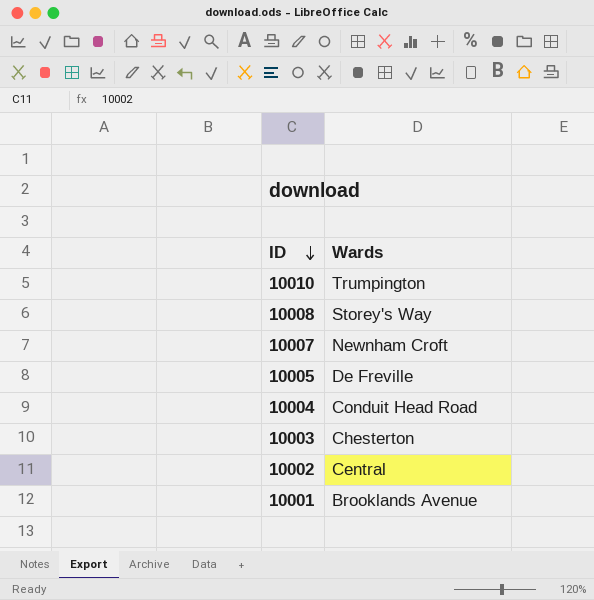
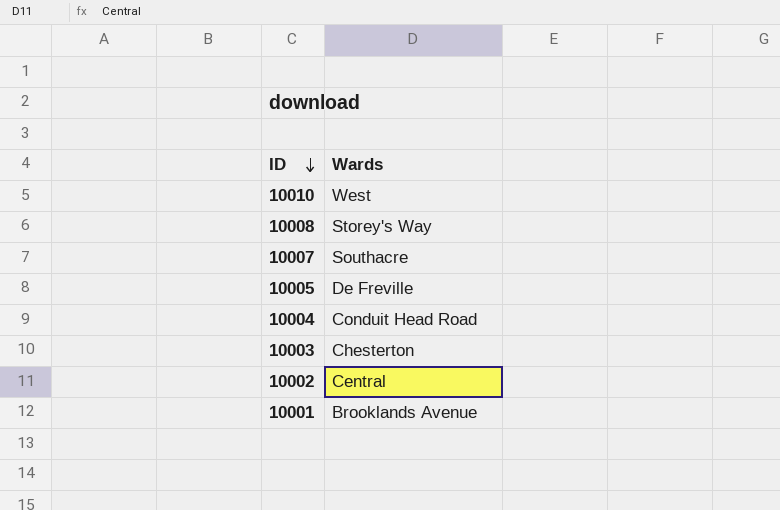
10010 | Wards: Trumpington -> West
10007 | Wards: Newnham Croft -> Southacre

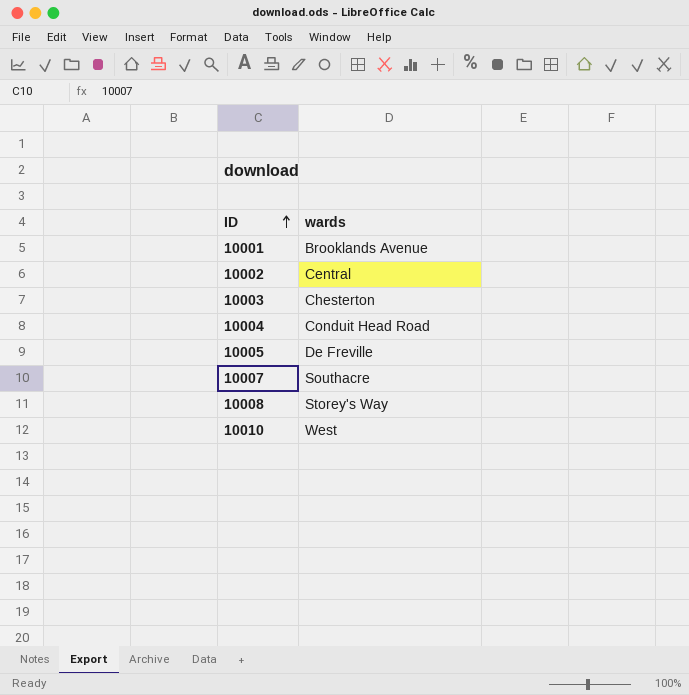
row order: ID descending -> ID ascending
column name: Wards -> wards

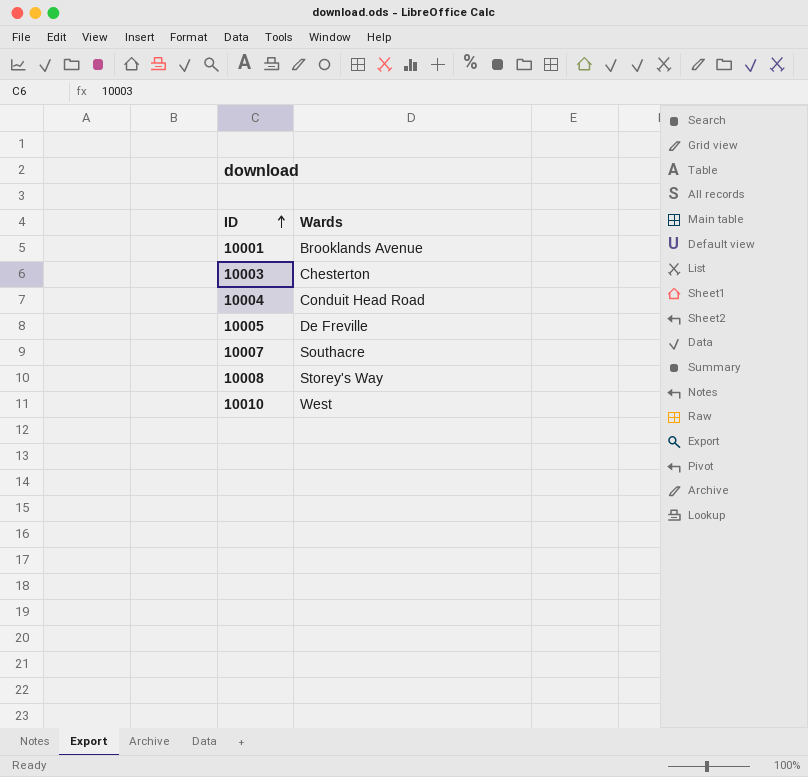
column name: wards -> Wards
row 10002: Central -> none

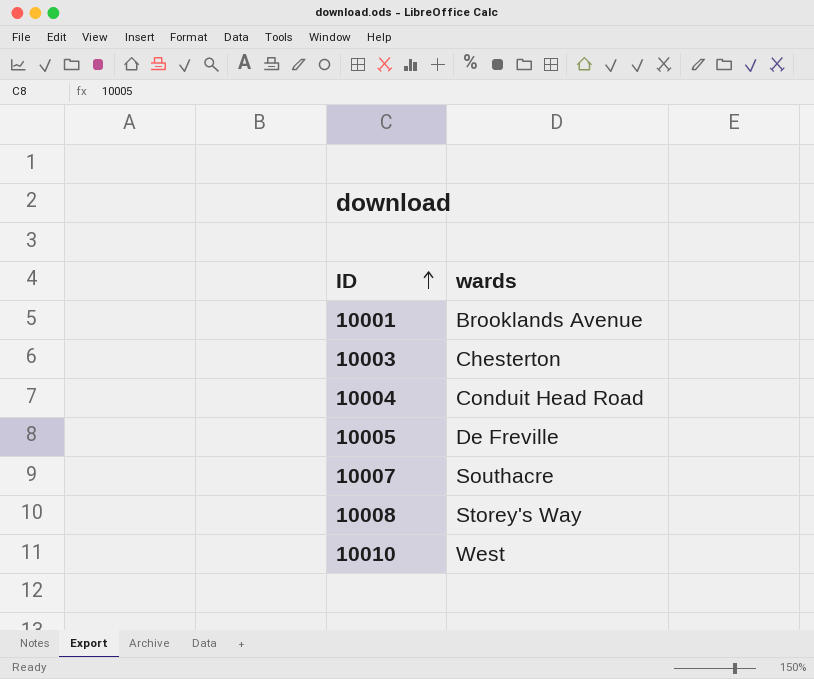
column name: Wards -> wards

